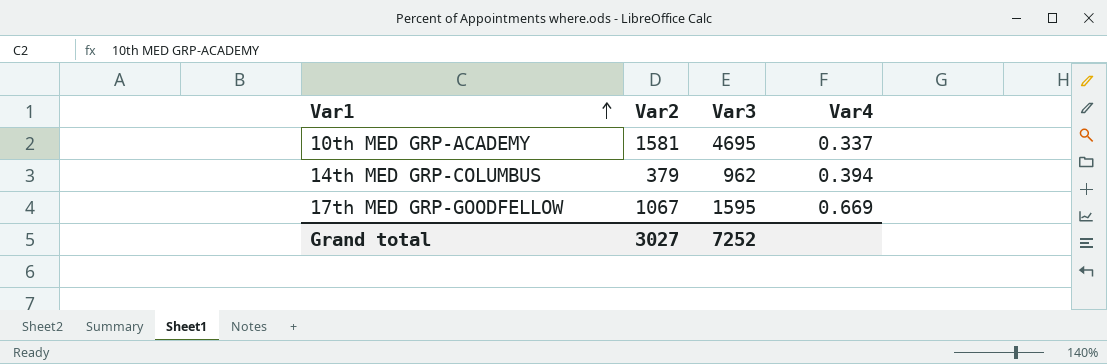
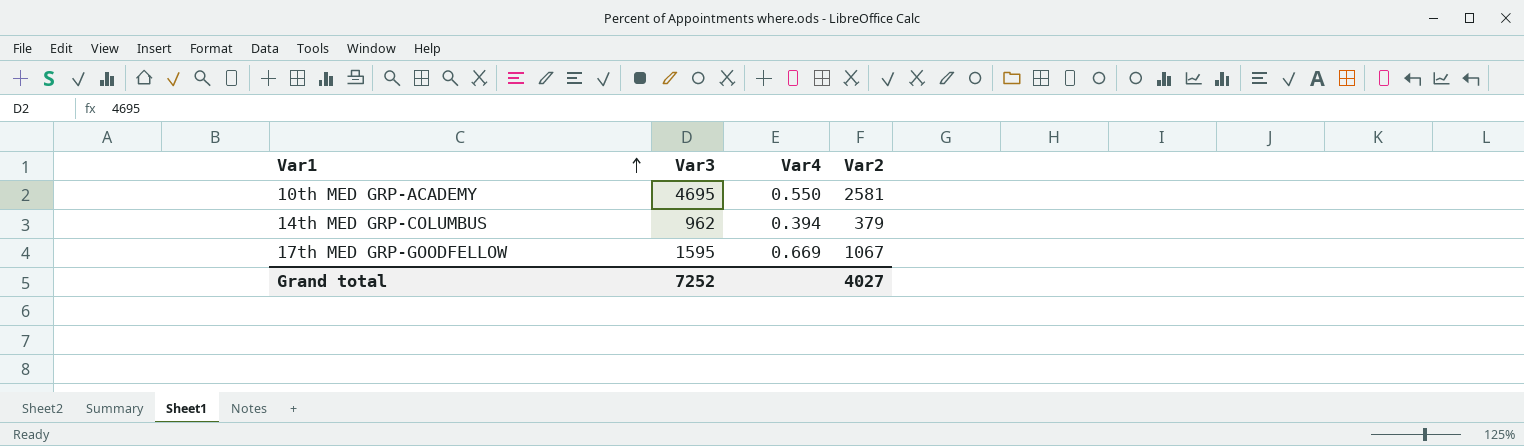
column Var2 | position: 2 -> 4
10th MED GRP-ACADEMY | Var4: 0.337 -> 0.550
10th MED GRP-ACADEMY | Var2: 1581 -> 2581
Grand total | Var2: 3027 -> 4027

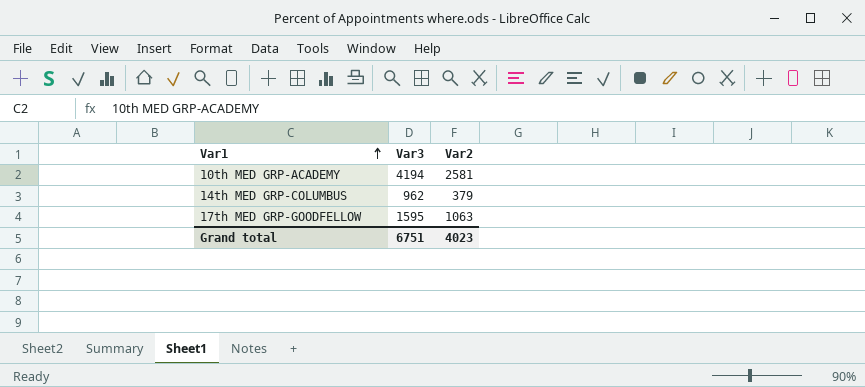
column Var4 | formula: [Var2] / [Var3] -> none
10th MED GRP-ACADEMY | Var3: 4695 -> 4194
17th MED GRP-GOODFELLOW | Var2: 1067 -> 1063
Grand total | Var3: 7252 -> 6751
Grand total | Var2: 4027 -> 4023

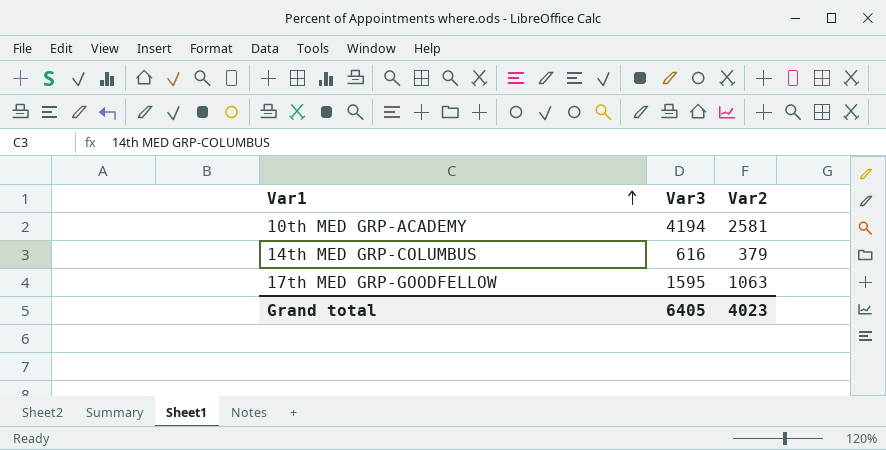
14th MED GRP-COLUMBUS | Var3: 962 -> 616
Grand total | Var3: 6751 -> 6405

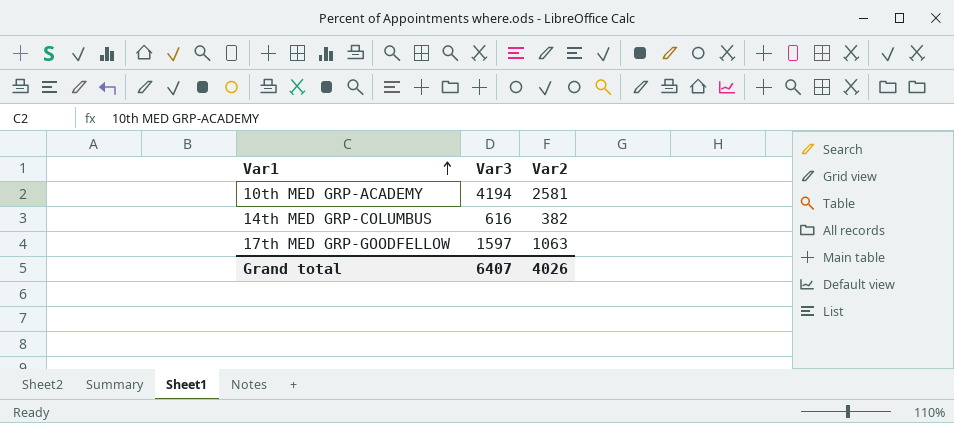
14th MED GRP-COLUMBUS | Var2: 379 -> 382
17th MED GRP-GOODFELLOW | Var3: 1595 -> 1597
Grand total | Var3: 6405 -> 6407
Grand total | Var2: 4023 -> 4026

